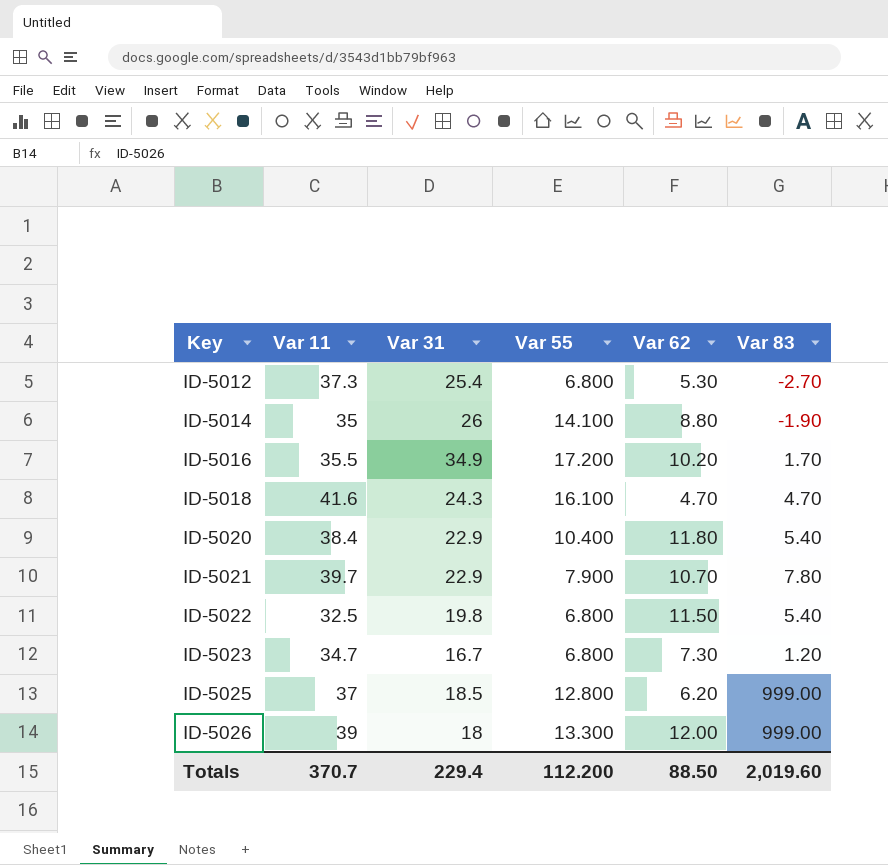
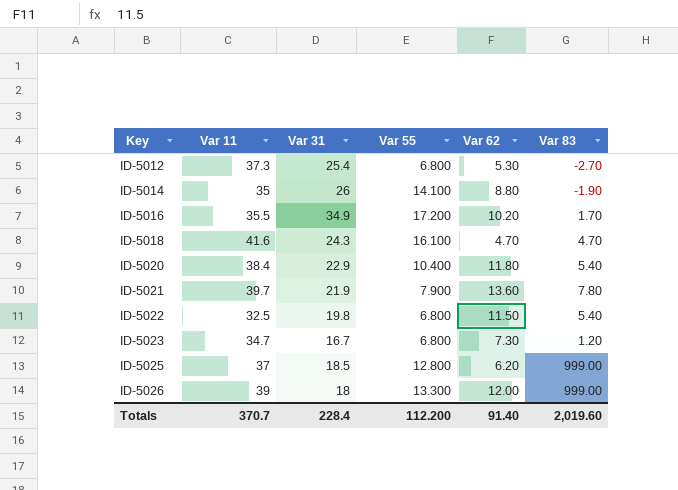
ID-5021 | Var 31: 22.9 -> 21.9
ID-5021 | Var 62: 10.70 -> 13.60
Totals | Var 31: 229.4 -> 228.4
Totals | Var 62: 88.50 -> 91.40

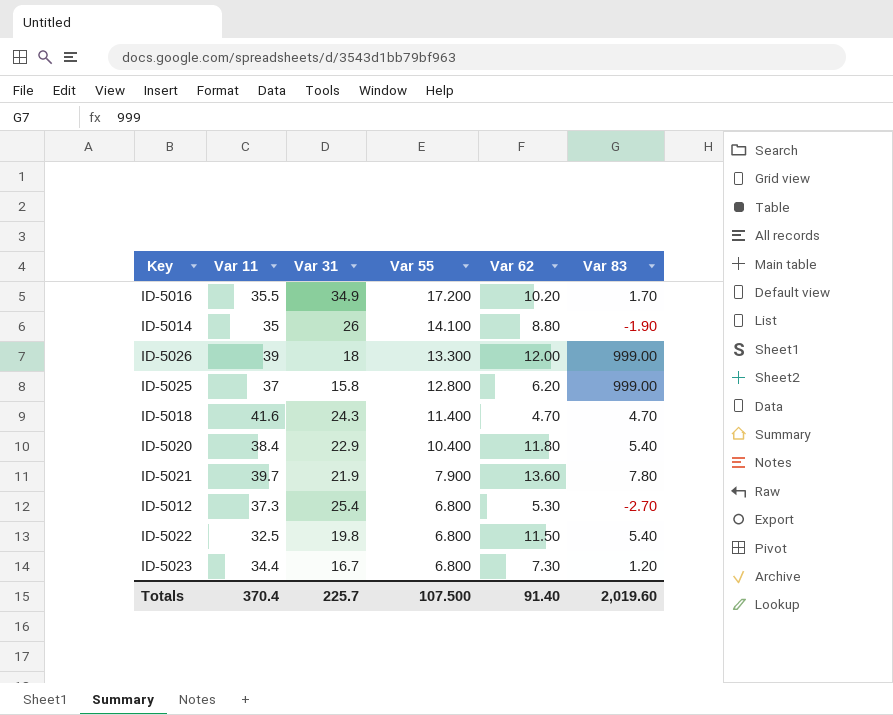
row order: Key ascending -> Var 55 descending
ID-5025 | Var 31: 18.5 -> 15.8
ID-5018 | Var 55: 16.100 -> 11.400
ID-5023 | Var 11: 34.7 -> 34.4
Totals | Var 11: 370.7 -> 370.4
Totals | Var 31: 228.4 -> 225.7
Totals | Var 55: 112.200 -> 107.500

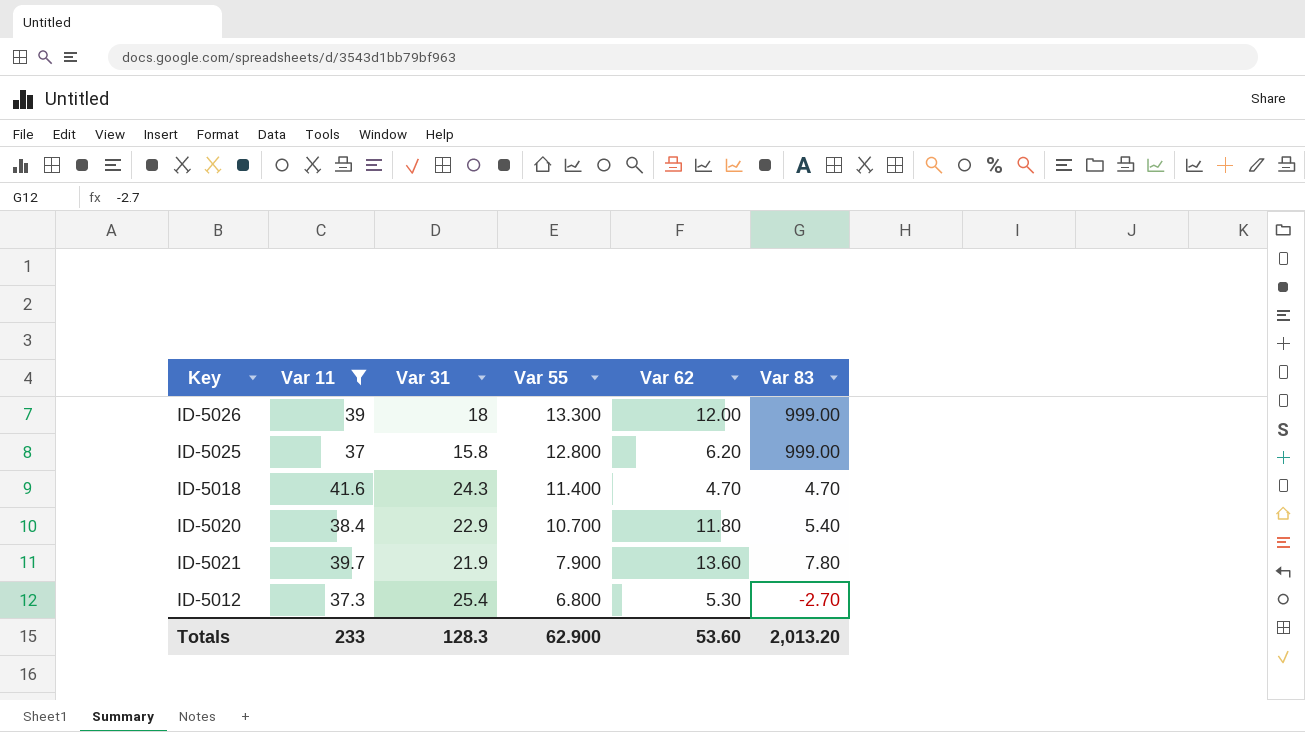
filter: none -> Var 11 >= 37
ID-5020 | Var 55: 10.400 -> 10.700
Totals | Var 11: 370.4 -> 233
Totals | Var 31: 225.7 -> 128.3
Totals | Var 55: 107.500 -> 62.900
Totals | Var 62: 91.40 -> 53.60
Totals | Var 83: 2,019.60 -> 2,013.20

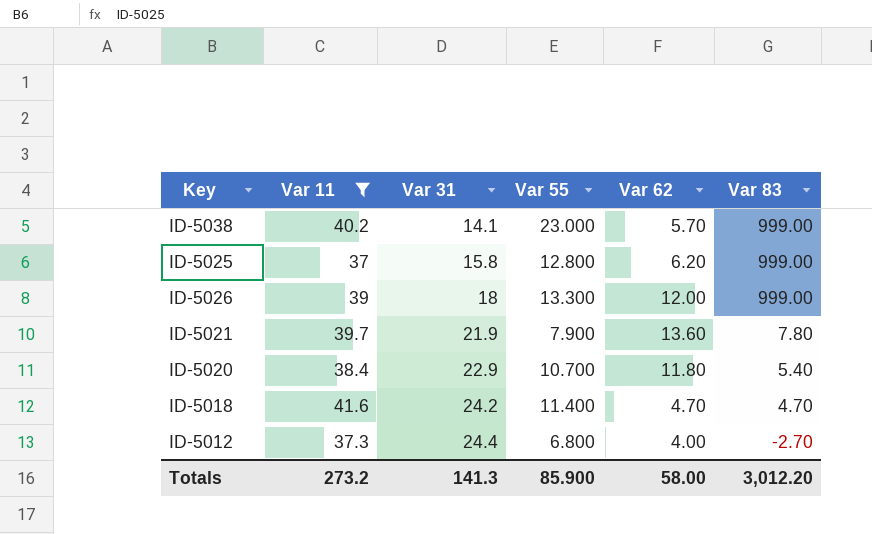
row order: Var 55 descending -> Var 31 ascending
row ID-5038: none -> 40.2 | 14.1 | 23.000 | 5.70 | 999.00
ID-5018 | Var 31: 24.3 -> 24.2
ID-5012 | Var 31: 25.4 -> 24.4
ID-5012 | Var 62: 5.30 -> 4.00
Totals | Var 11: 233 -> 273.2
Totals | Var 31: 128.3 -> 141.3
Totals | Var 55: 62.900 -> 85.900
Totals | Var 62: 53.60 -> 58.00
Totals | Var 83: 2,013.20 -> 3,012.20

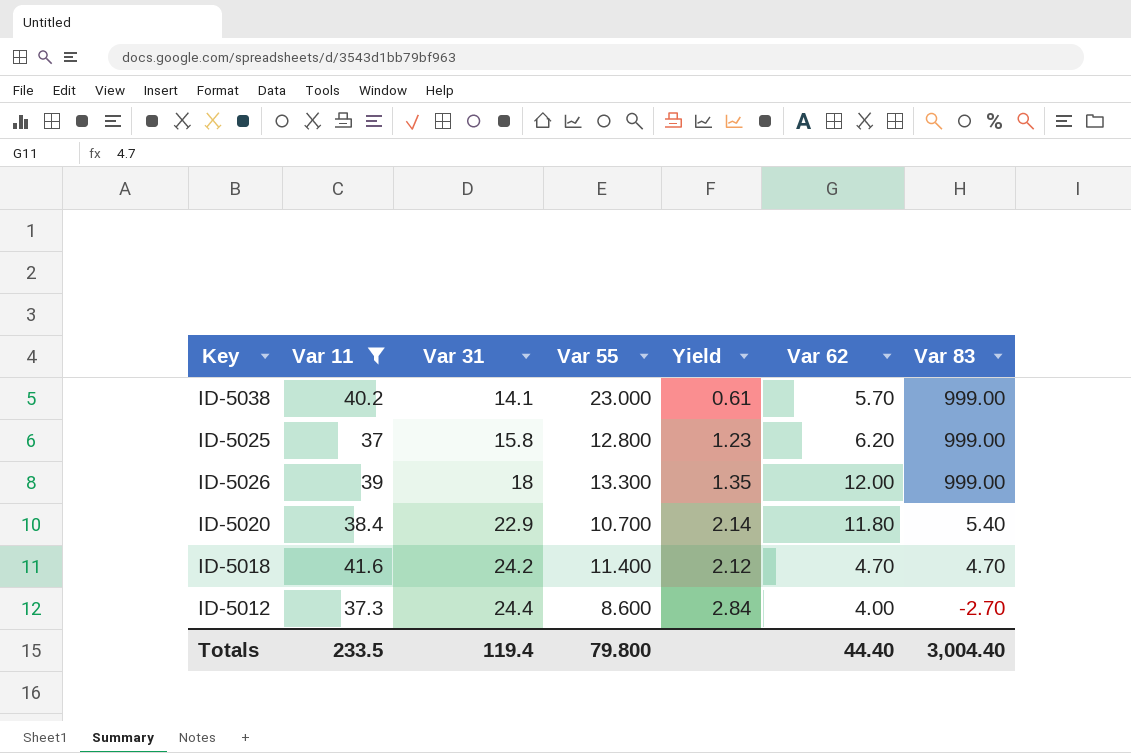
column Yield | formula: none -> [Var 31] / [Var 55]
row ID-5021: 39.7 | 21.9 | 7.900 | 13.60 | 7.80 -> none
ID-5012 | Var 55: 6.800 -> 8.600
Totals | Var 11: 273.2 -> 233.5
Totals | Var 31: 141.3 -> 119.4
Totals | Var 55: 85.900 -> 79.800
Totals | Var 62: 58.00 -> 44.40
Totals | Var 83: 3,012.20 -> 3,004.40

